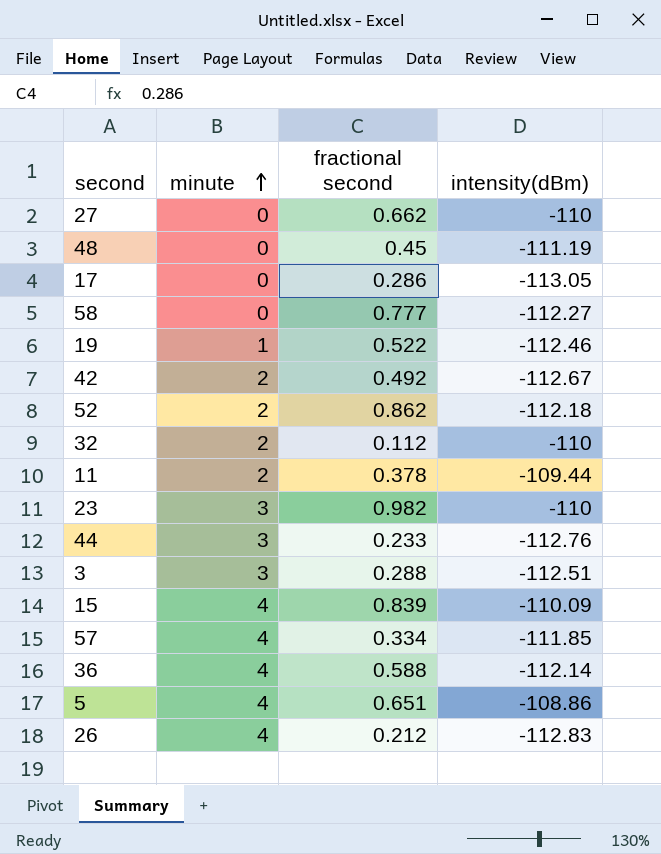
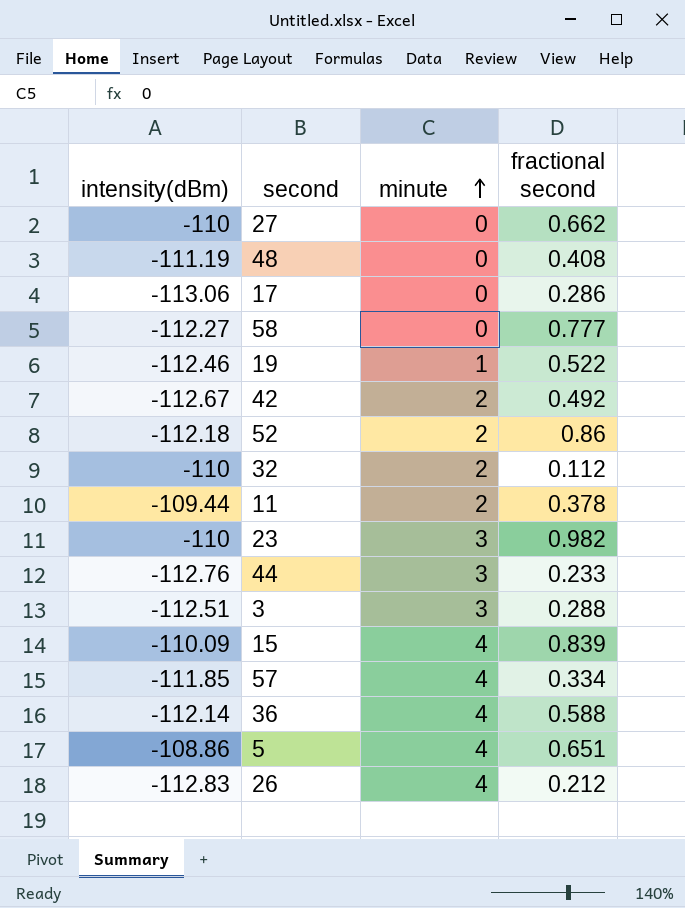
column intensity(dBm) | position: 4 -> 1
48 | fractional second: 0.45 -> 0.408
17 | intensity(dBm): -113.05 -> -113.06
52 | fractional second: 0.862 -> 0.86

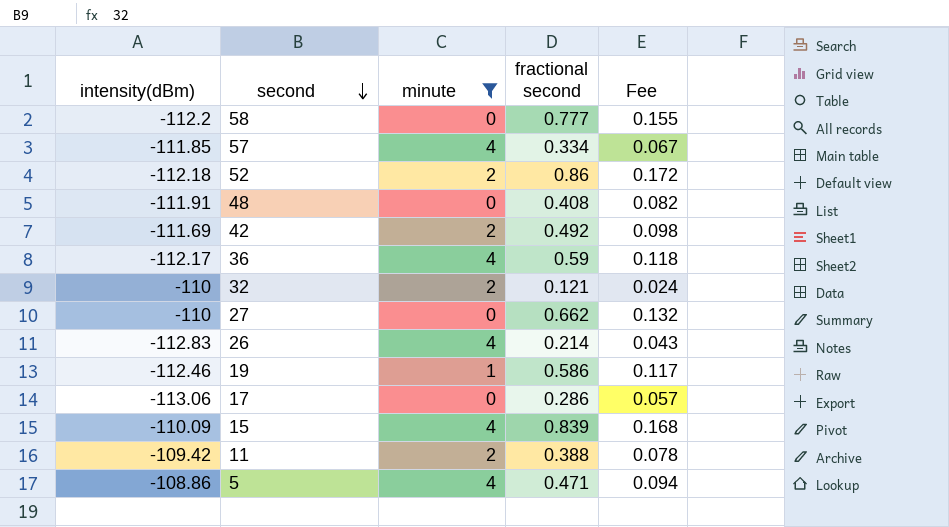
filter: none -> minute != 3
row order: minute ascending -> second descending
column Fee | formula: none -> [fractional second] * 0.2
58 | intensity(dBm): -112.27 -> -112.2
48 | intensity(dBm): -111.19 -> -111.91
42 | intensity(dBm): -112.67 -> -111.69
36 | intensity(dBm): -112.14 -> -112.17
36 | fractional second: 0.588 -> 0.59
32 | fractional second: 0.112 -> 0.121
26 | fractional second: 0.212 -> 0.214
19 | fractional second: 0.522 -> 0.586
11 | intensity(dBm): -109.44 -> -109.42
11 | fractional second: 0.378 -> 0.388
5 | fractional second: 0.651 -> 0.471

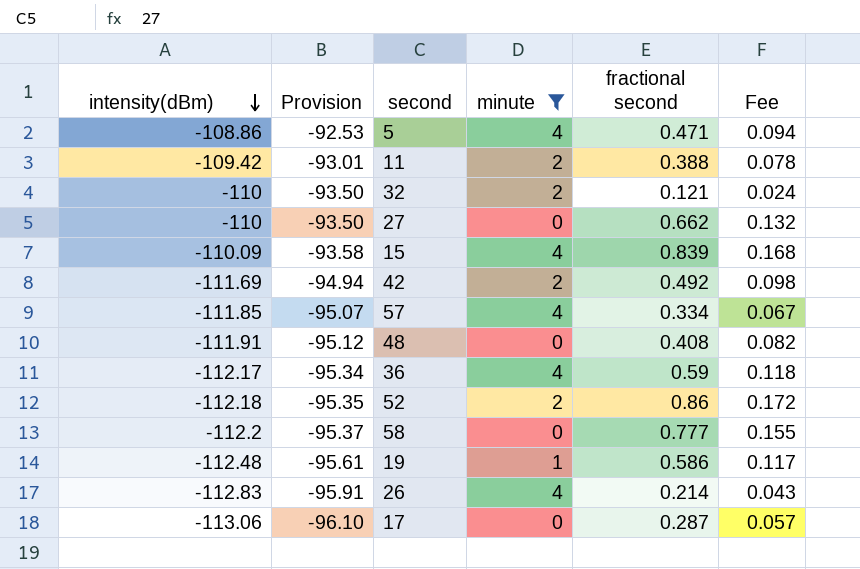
row order: second descending -> intensity(dBm) descending
column Provision | formula: none -> [intensity(dBm)] * 0.85
19 | intensity(dBm): -112.46 -> -112.48
17 | fractional second: 0.286 -> 0.287

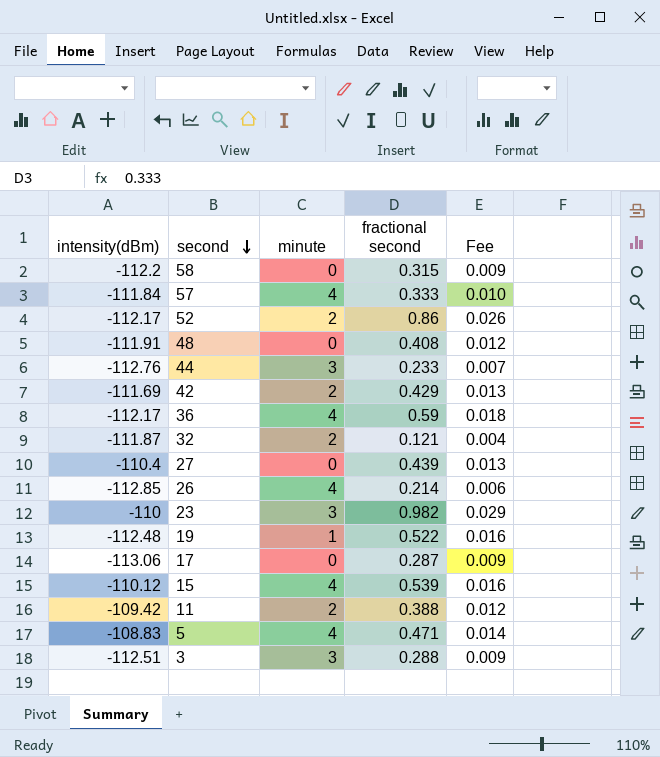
filter: minute != 3 -> none
row order: intensity(dBm) descending -> second descending
column Provision | formula: [intensity(dBm)] * 0.85 -> none
column Fee | formula: [fractional second] * 0.2 -> [fractional second] * 0.03
58 | fractional second: 0.777 -> 0.315
57 | intensity(dBm): -111.85 -> -111.84
57 | fractional second: 0.334 -> 0.333
52 | intensity(dBm): -112.18 -> -112.17
42 | fractional second: 0.492 -> 0.429
32 | intensity(dBm): -110 -> -111.87
27 | intensity(dBm): -110 -> -110.4
27 | fractional second: 0.662 -> 0.439
26 | intensity(dBm): -112.83 -> -112.85
19 | fractional second: 0.586 -> 0.522
15 | intensity(dBm): -110.09 -> -110.12
15 | fractional second: 0.839 -> 0.539
5 | intensity(dBm): -108.86 -> -108.83

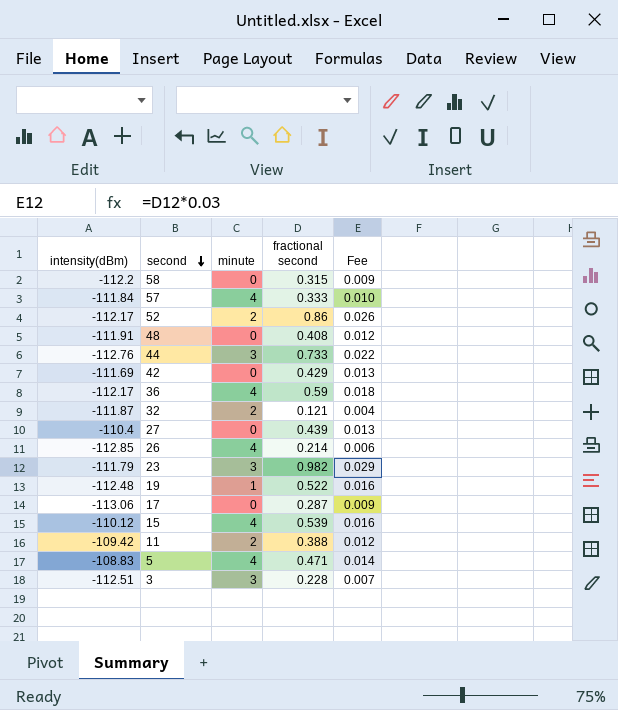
44 | fractional second: 0.233 -> 0.733
44 | Fee: 0.007 -> 0.022
42 | minute: 2 -> 0
23 | intensity(dBm): -110 -> -111.79
3 | fractional second: 0.288 -> 0.228
3 | Fee: 0.009 -> 0.007

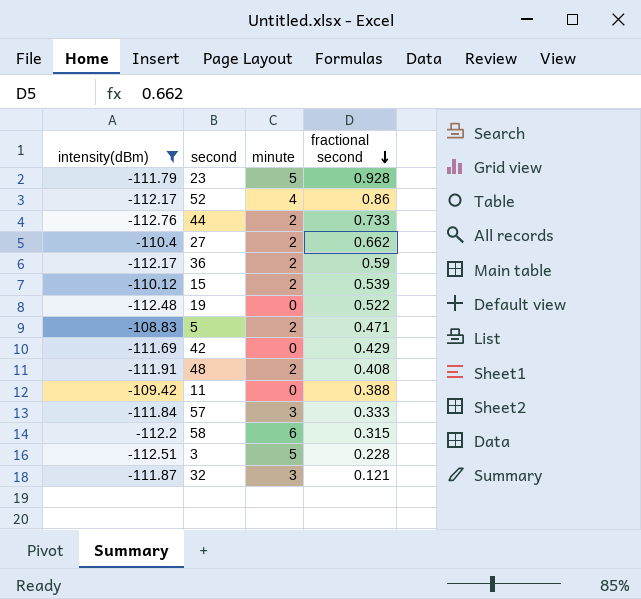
filter: none -> intensity(dBm) >= -112.76
row order: second descending -> fractional second descending
column Fee | formula: [fractional second] * 0.03 -> none
23 | minute: 3 -> 5
23 | fractional second: 0.982 -> 0.928
52 | minute: 2 -> 4
44 | minute: 3 -> 2
27 | minute: 0 -> 2
27 | fractional second: 0.439 -> 0.662
36 | minute: 4 -> 2
15 | minute: 4 -> 2
19 | minute: 1 -> 0
5 | minute: 4 -> 2
48 | minute: 0 -> 2
11 | minute: 2 -> 0
57 | minute: 4 -> 3
58 | minute: 0 -> 6
3 | minute: 3 -> 5
32 | minute: 2 -> 3

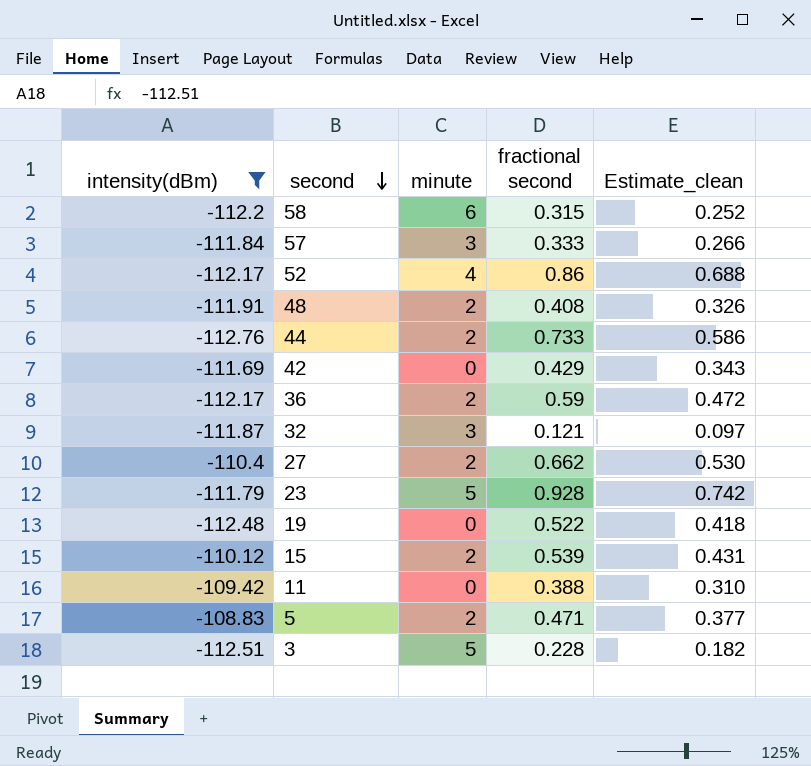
row order: fractional second descending -> second descending
column Estimate_clean | formula: none -> [fractional second] * 0.8

